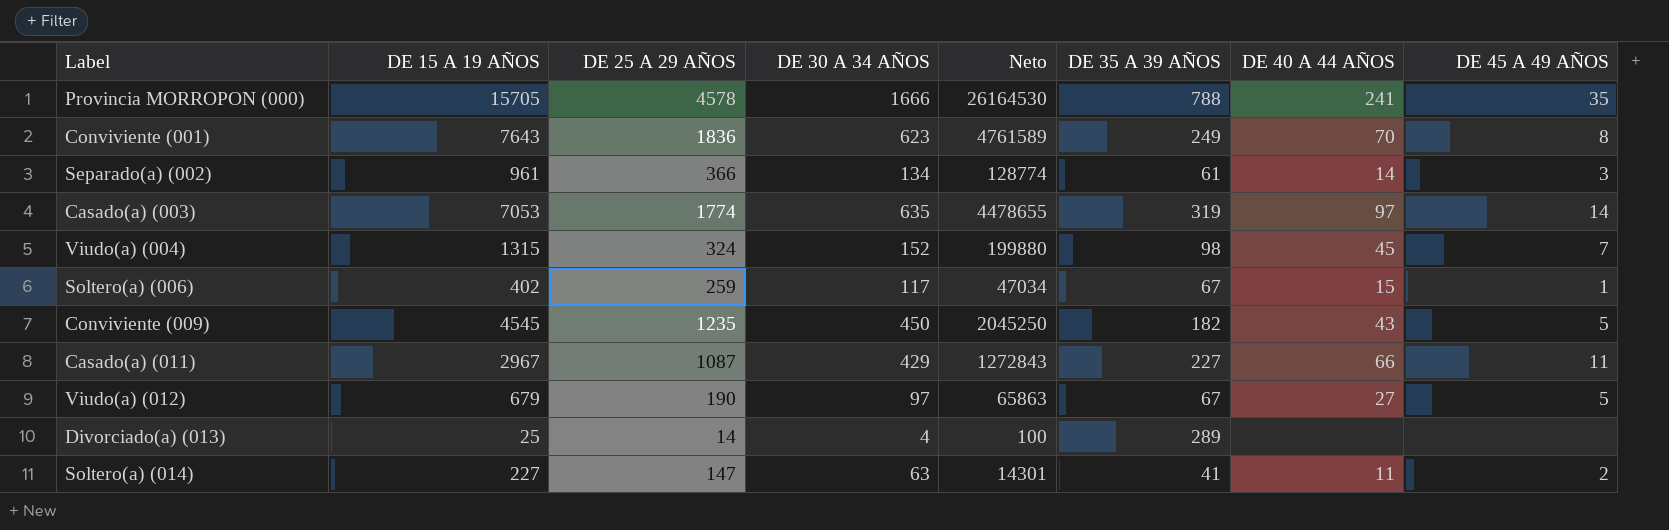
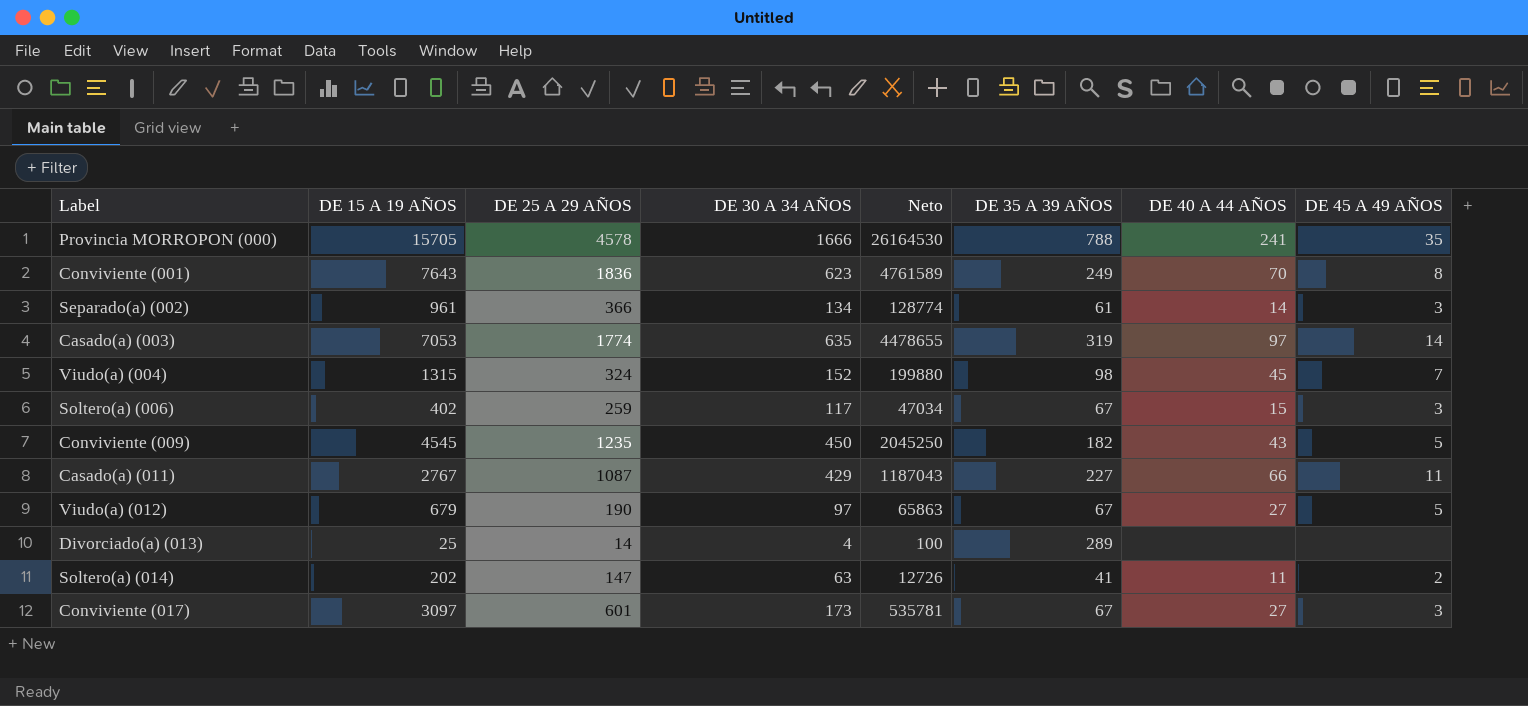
Soltero(a) (006) | DE 45 A 49 AÑOS: 1 -> 3
Casado(a) (011) | DE 15 A 19 AÑOS: 2967 -> 2767
Casado(a) (011) | Neto: 1272843 -> 1187043
Soltero(a) (014) | DE 15 A 19 AÑOS: 227 -> 202
Soltero(a) (014) | Neto: 14301 -> 12726
row Conviviente (017): none -> 3097 | 601 | 173 | 535781 | 67 | 27 | 3

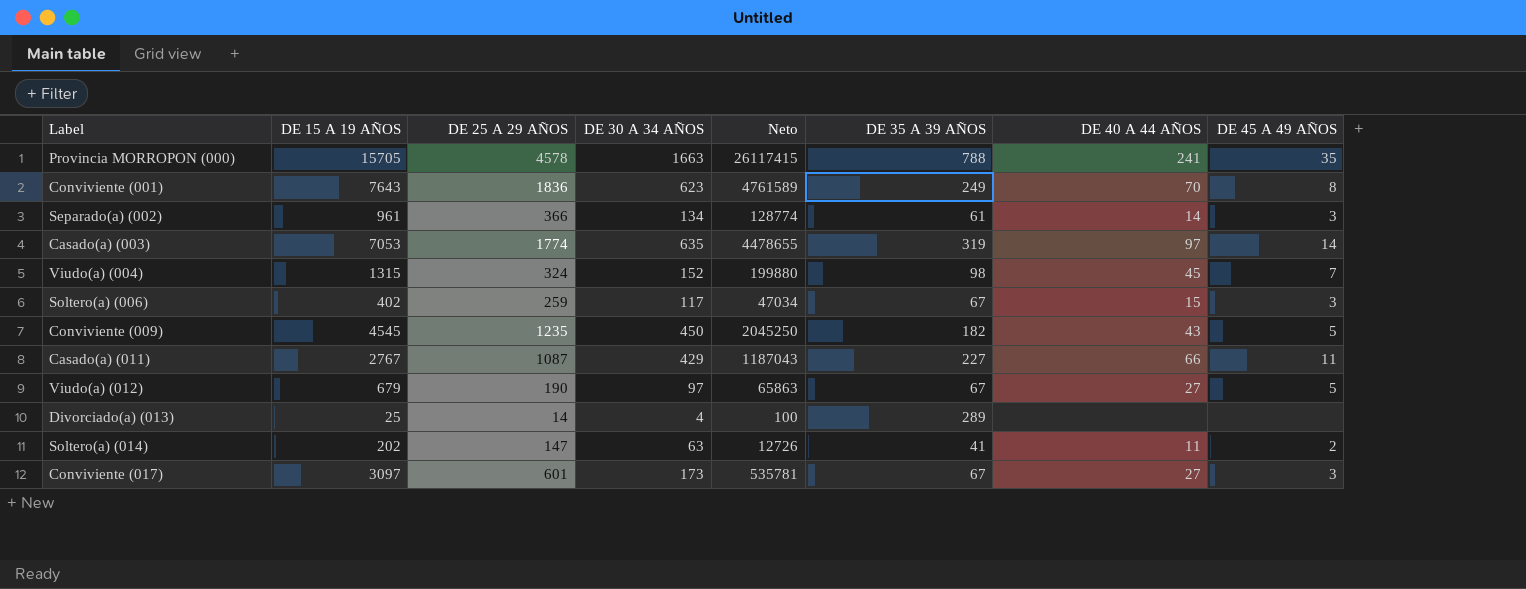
Provincia MORROPON (000) | DE 30 A 34 AÑOS: 1666 -> 1663
Provincia MORROPON (000) | Neto: 26164530 -> 26117415

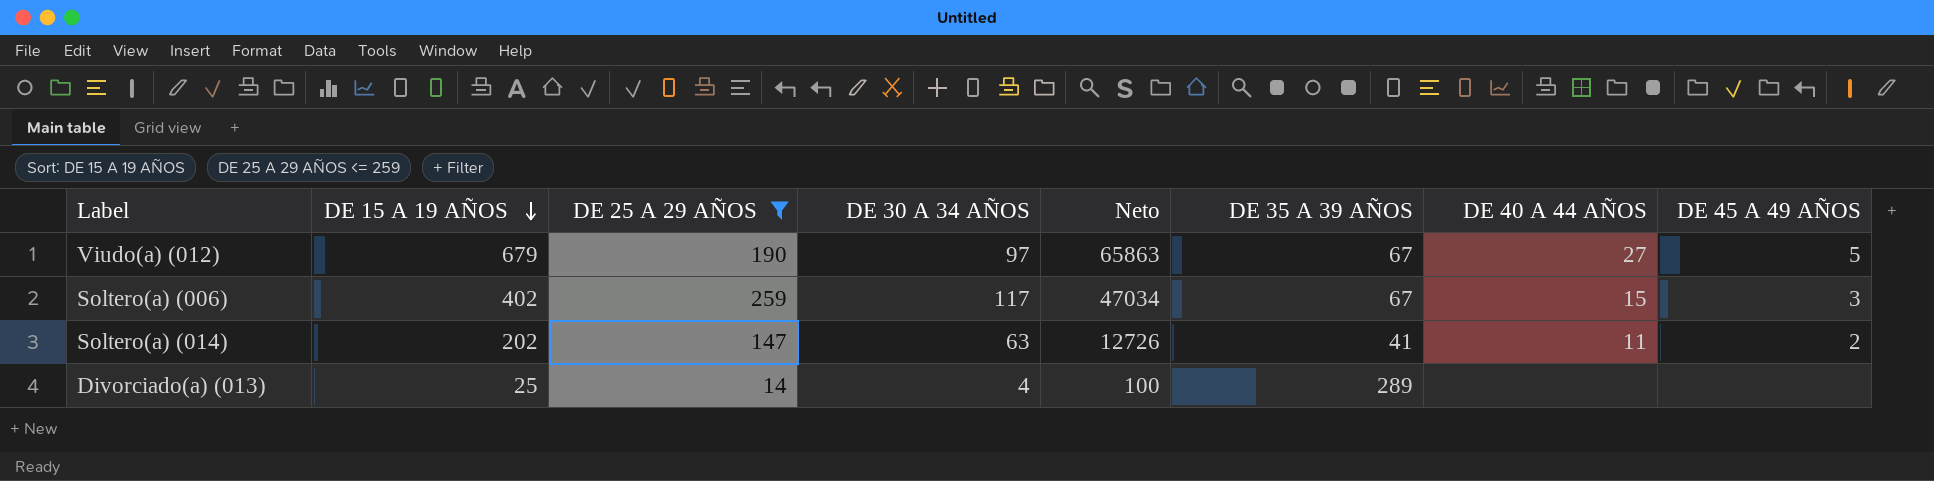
filter: none -> DE 25 A 29 AÑOS <= 259
row order: none -> DE 15 A 19 AÑOS descending

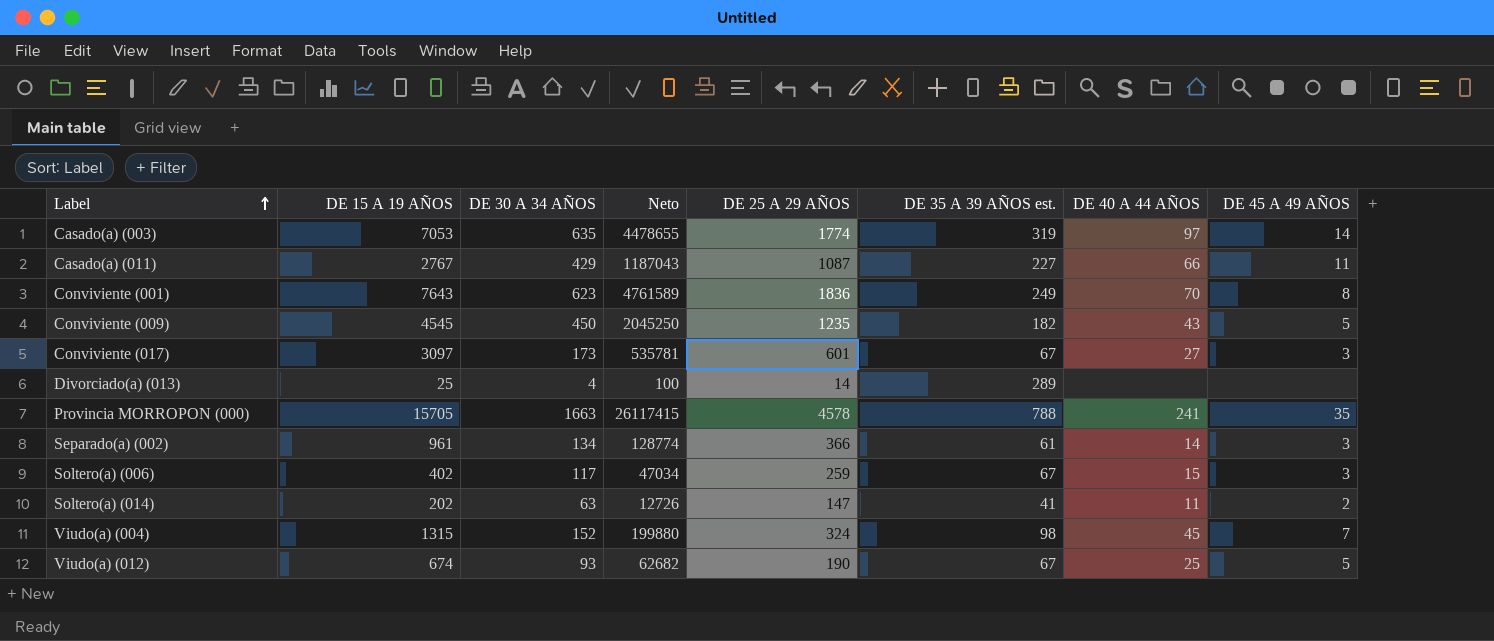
filter: DE 25 A 29 AÑOS <= 259 -> none
row order: DE 15 A 19 AÑOS descending -> Label ascending
column DE 25 A 29 AÑOS | position: 3 -> 5
column name: DE 35 A 39 AÑOS -> DE 35 A 39 AÑOS est.
Viudo(a) (012) | DE 15 A 19 AÑOS: 679 -> 674
Viudo(a) (012) | DE 30 A 34 AÑOS: 97 -> 93
Viudo(a) (012) | Neto: 65863 -> 62682
Viudo(a) (012) | DE 40 A 44 AÑOS: 27 -> 25

